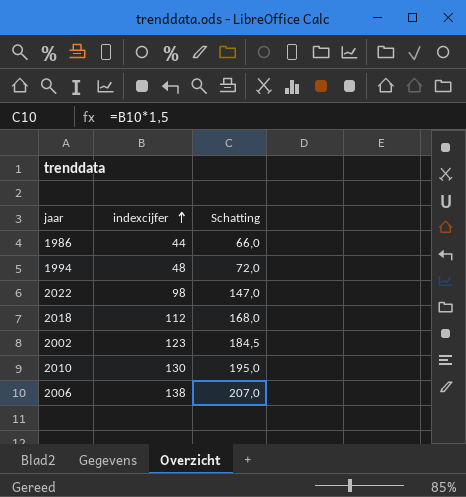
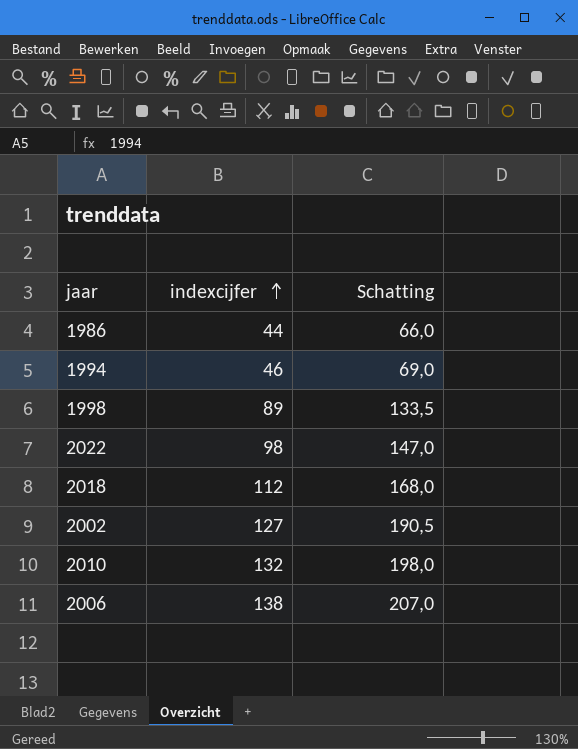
1994 | indexcijfer: 48 -> 46
1994 | Schatting: 72,0 -> 69,0
row 1998: none -> 89 | 133,5
2002 | indexcijfer: 123 -> 127
2002 | Schatting: 184,5 -> 190,5
2010 | indexcijfer: 130 -> 132
2010 | Schatting: 195,0 -> 198,0

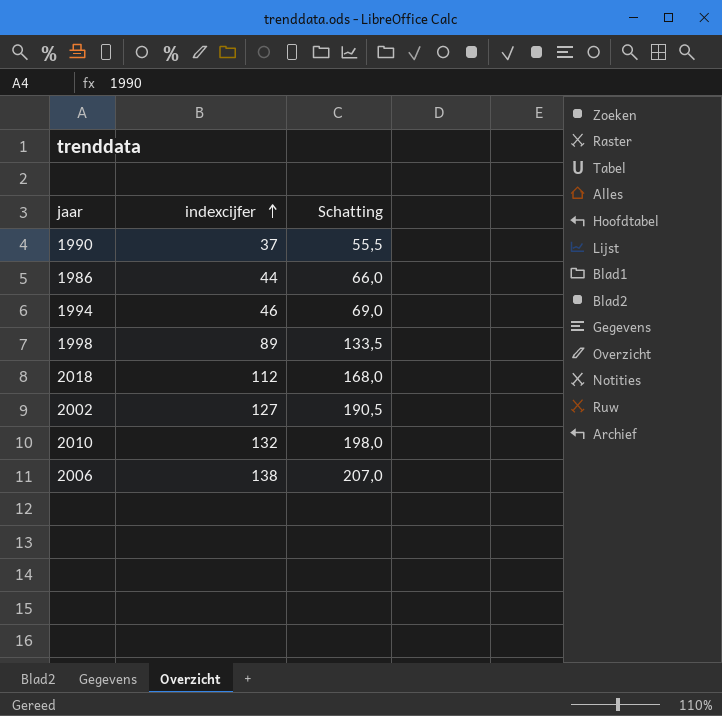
row 2022: 98 | 147,0 -> none
row 1990: none -> 37 | 55,5

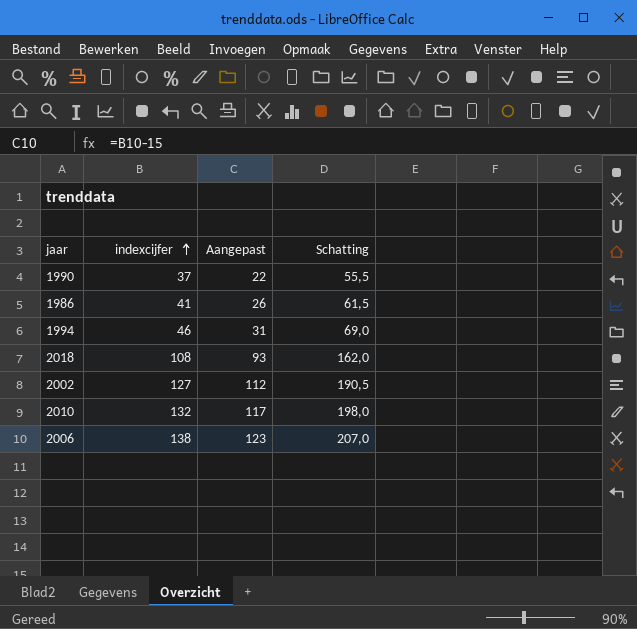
column Aangepast | formula: none -> [indexcijfer] - 15
row 1998: 89 | 133,5 -> none
1986 | indexcijfer: 44 -> 41
1986 | Schatting: 66,0 -> 61,5
2018 | indexcijfer: 112 -> 108
2018 | Schatting: 168,0 -> 162,0

